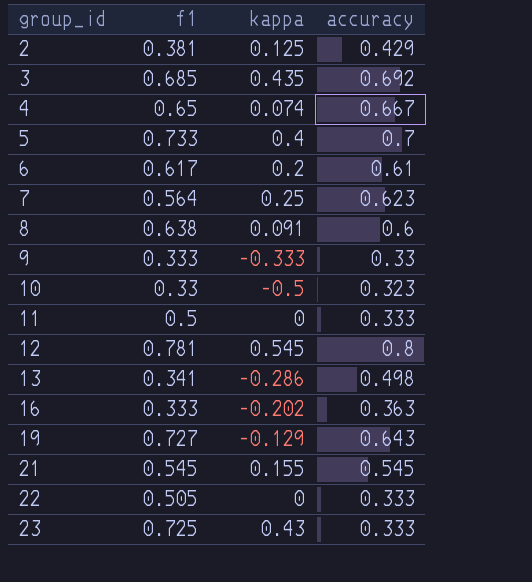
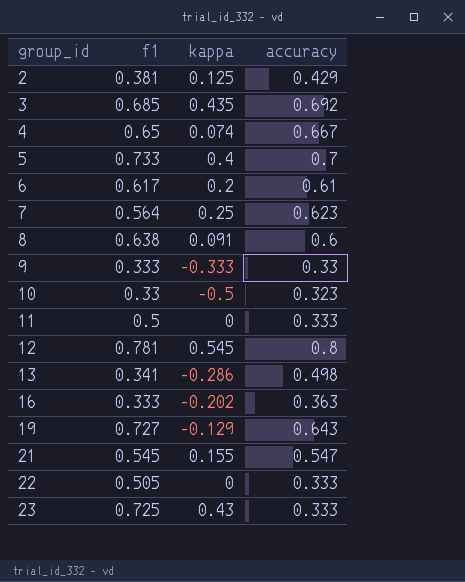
21 | accuracy: 0.545 -> 0.547

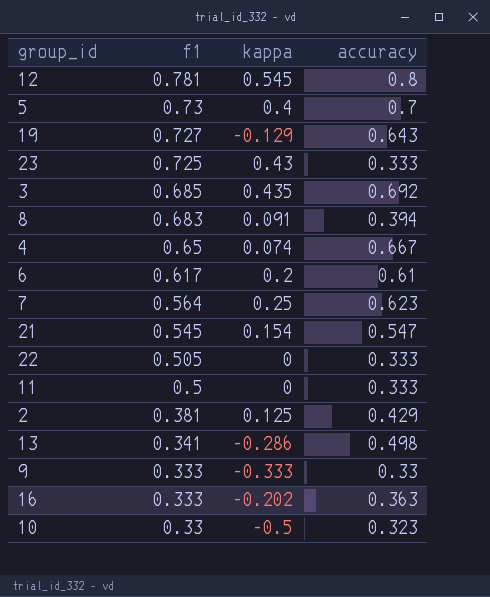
row order: group_id ascending -> f1 descending
5 | f1: 0.733 -> 0.73
8 | f1: 0.638 -> 0.683
8 | accuracy: 0.6 -> 0.394
21 | kappa: 0.155 -> 0.154

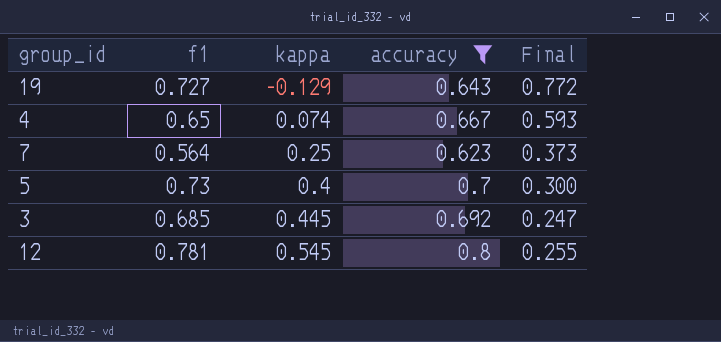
filter: none -> accuracy >= 0.623
row order: f1 descending -> kappa ascending
column Final | formula: none -> [accuracy] - [kappa]
3 | kappa: 0.435 -> 0.445

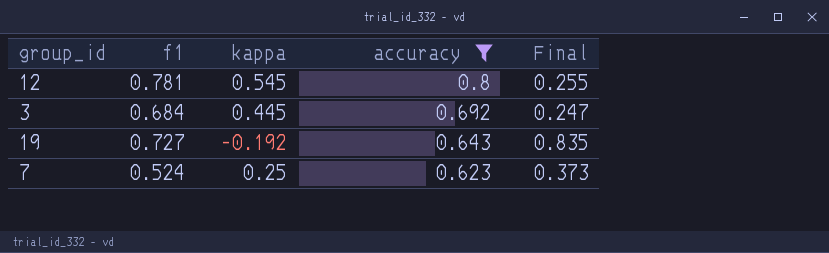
row order: kappa ascending -> accuracy descending
row 4: 0.65 | 0.074 | 0.667 | 0.593 -> none
row 5: 0.73 | 0.4 | 0.7 | 0.300 -> none
3 | f1: 0.685 -> 0.684
19 | kappa: -0.129 -> -0.192
19 | Final: 0.772 -> 0.835
7 | f1: 0.564 -> 0.524

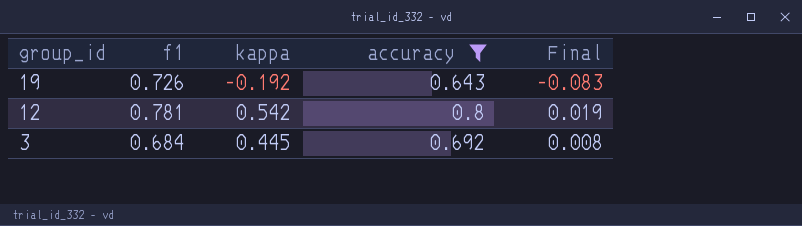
row order: accuracy descending -> group_id descending
column Final | formula: [accuracy] - [kappa] -> [accuracy] - [f1]
row 7: 0.524 | 0.25 | 0.623 | 0.373 -> none
19 | f1: 0.727 -> 0.726
12 | kappa: 0.545 -> 0.542

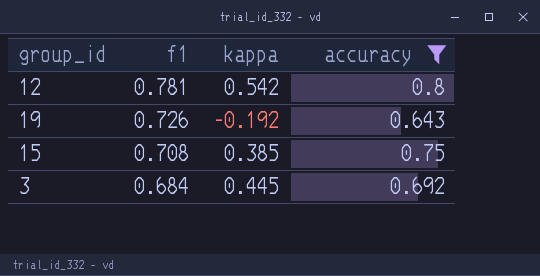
row order: group_id descending -> f1 descending
column Final | formula: [accuracy] - [f1] -> none
row 15: none -> 0.708 | 0.385 | 0.75

